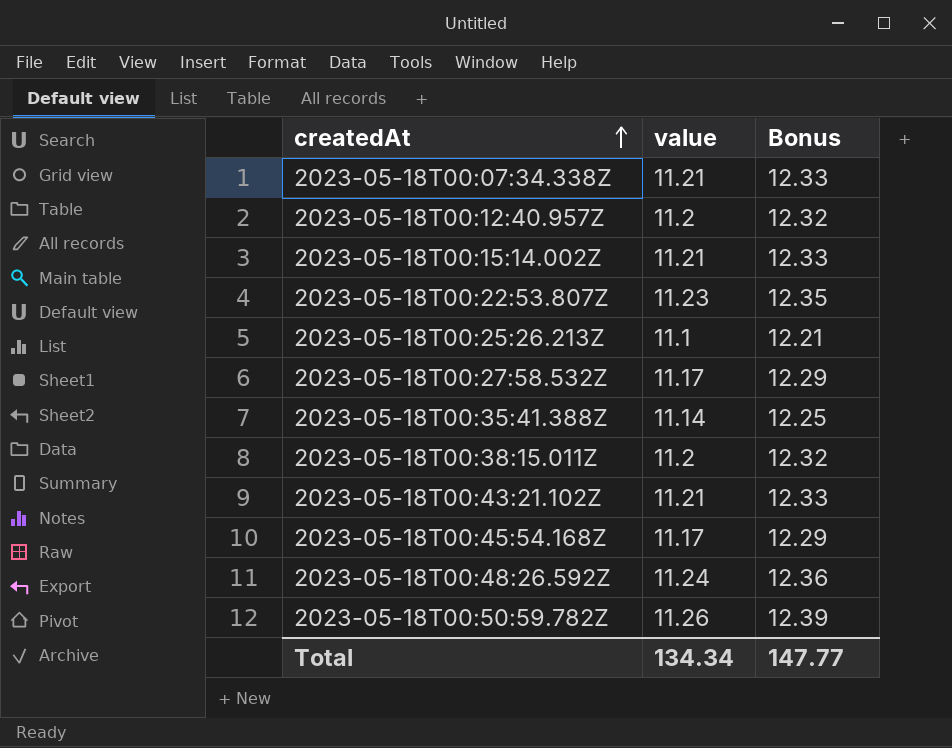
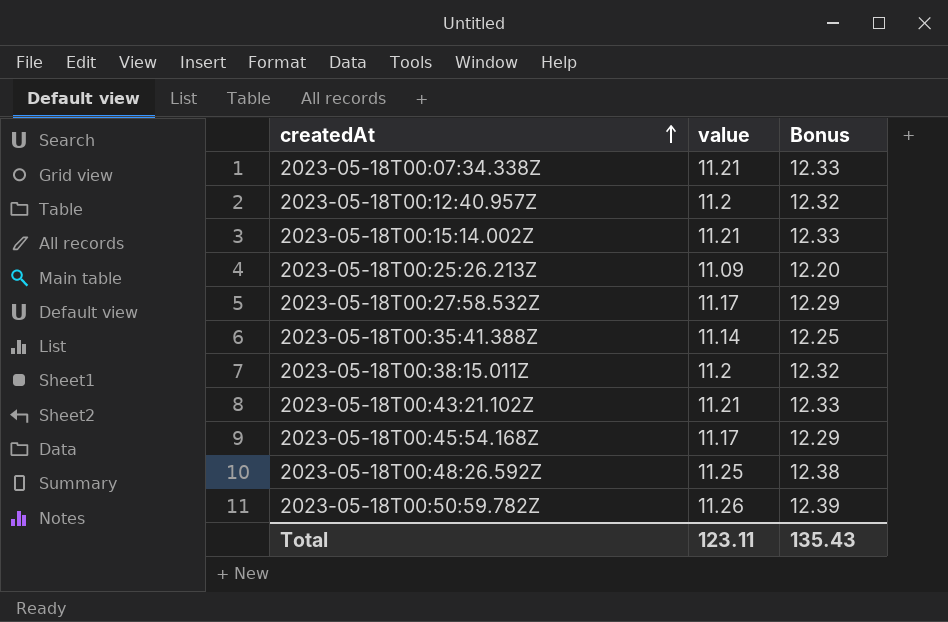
row 2023-05-18T00:22:53.807Z: 11.23 | 12.35 -> none
2023-05-18T00:25:26.213Z | value: 11.1 -> 11.09
2023-05-18T00:25:26.213Z | Bonus: 12.21 -> 12.20
2023-05-18T00:48:26.592Z | value: 11.24 -> 11.25
2023-05-18T00:48:26.592Z | Bonus: 12.36 -> 12.38
Total | value: 134.34 -> 123.11
Total | Bonus: 147.77 -> 135.43

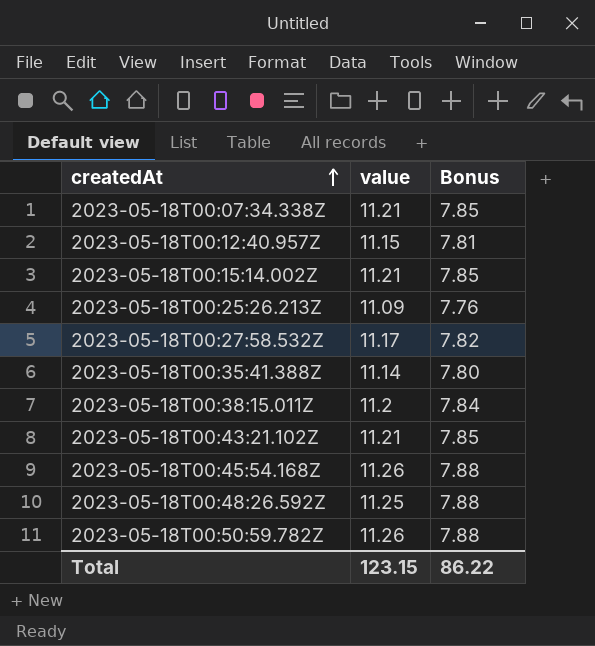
column Bonus | formula: [value] * 1.1 -> [value] * 0.7
2023-05-18T00:12:40.957Z | value: 11.2 -> 11.15
2023-05-18T00:45:54.168Z | value: 11.17 -> 11.26
Total | value: 123.11 -> 123.15
Total | Bonus: 135.43 -> 86.22

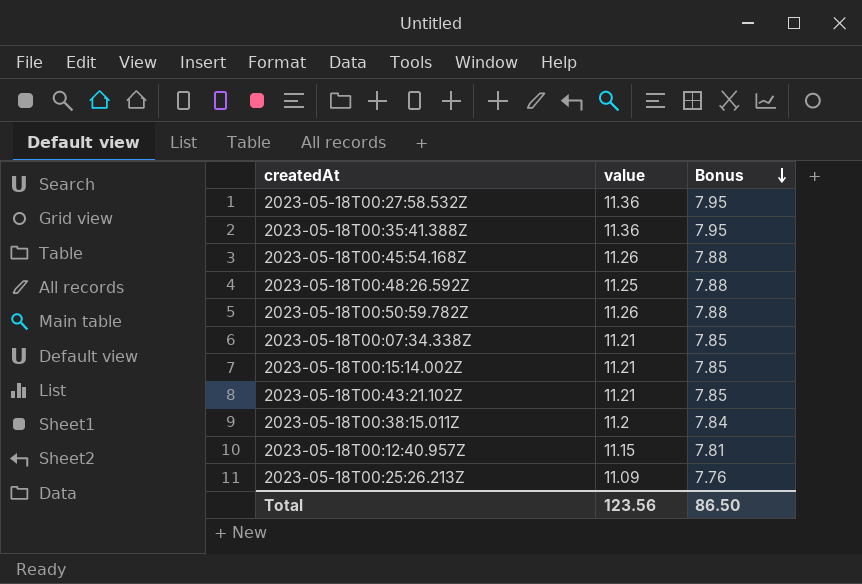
row order: createdAt ascending -> Bonus descending
2023-05-18T00:27:58.532Z | value: 11.17 -> 11.36
2023-05-18T00:27:58.532Z | Bonus: 7.82 -> 7.95
2023-05-18T00:35:41.388Z | value: 11.14 -> 11.36
2023-05-18T00:35:41.388Z | Bonus: 7.80 -> 7.95
Total | value: 123.15 -> 123.56
Total | Bonus: 86.22 -> 86.50

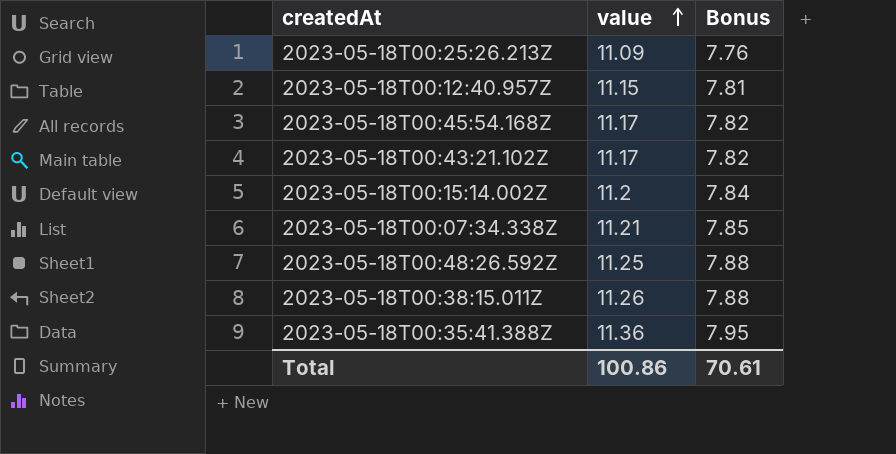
row order: Bonus descending -> value ascending
row 2023-05-18T00:27:58.532Z: 11.36 | 7.95 -> none
row 2023-05-18T00:50:59.782Z: 11.26 | 7.88 -> none
2023-05-18T00:45:54.168Z | value: 11.26 -> 11.17
2023-05-18T00:45:54.168Z | Bonus: 7.88 -> 7.82
2023-05-18T00:43:21.102Z | value: 11.21 -> 11.17
2023-05-18T00:43:21.102Z | Bonus: 7.85 -> 7.82
2023-05-18T00:15:14.002Z | value: 11.21 -> 11.2
2023-05-18T00:15:14.002Z | Bonus: 7.85 -> 7.84
2023-05-18T00:38:15.011Z | value: 11.2 -> 11.26
2023-05-18T00:38:15.011Z | Bonus: 7.84 -> 7.88
Total | value: 123.56 -> 100.86
Total | Bonus: 86.50 -> 70.61

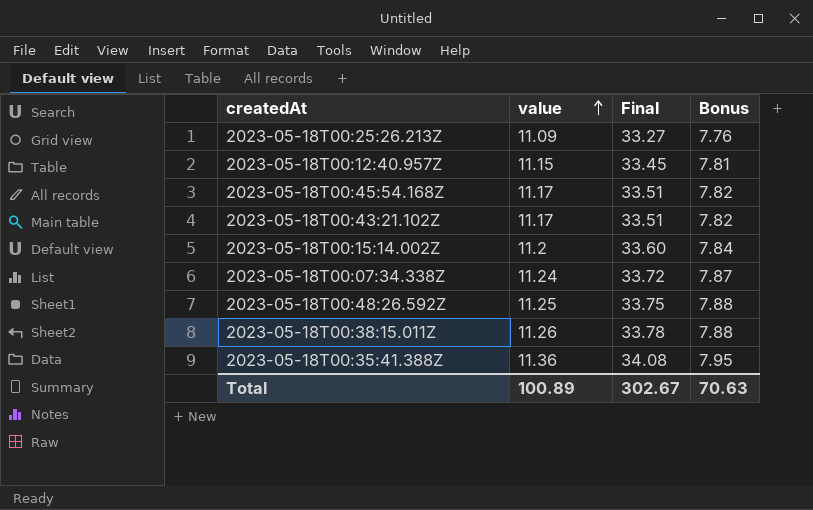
column Final | formula: none -> [value] * 3
2023-05-18T00:07:34.338Z | value: 11.21 -> 11.24
2023-05-18T00:07:34.338Z | Bonus: 7.85 -> 7.87
Total | value: 100.86 -> 100.89
Total | Bonus: 70.61 -> 70.63

